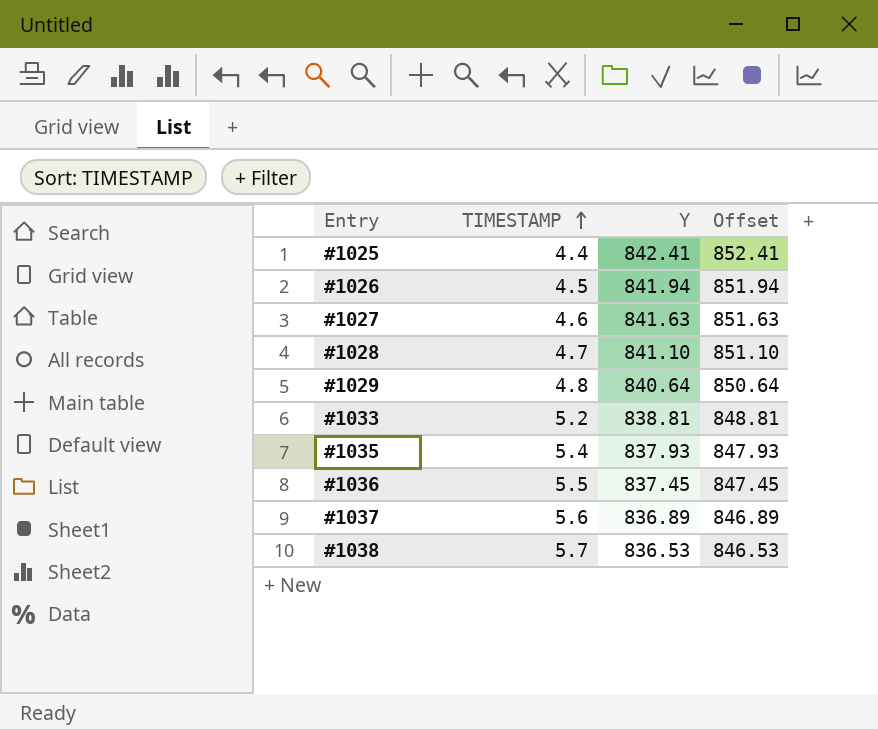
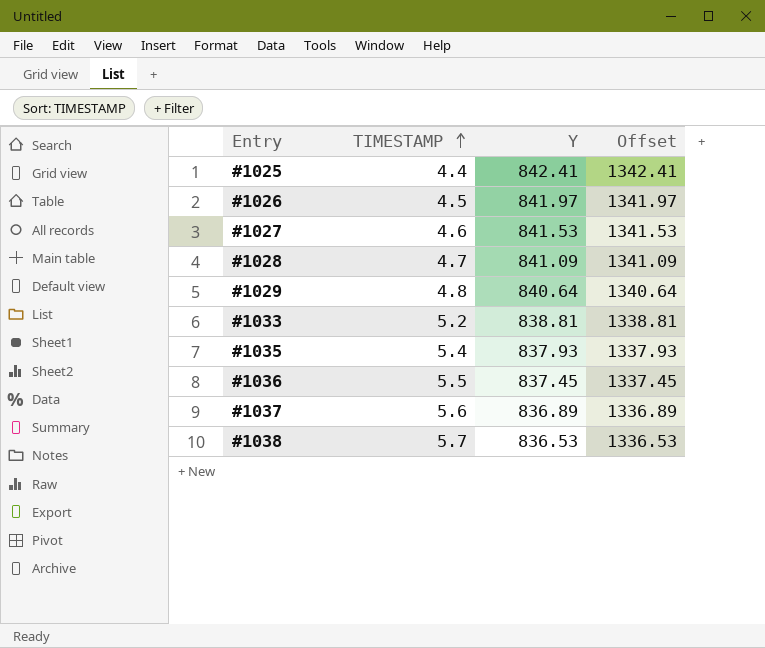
column Offset | formula: [Y] + 10 -> [Y] + 500
#1026 | Y: 841.94 -> 841.97
#1027 | Y: 841.63 -> 841.53
#1028 | Y: 841.10 -> 841.09

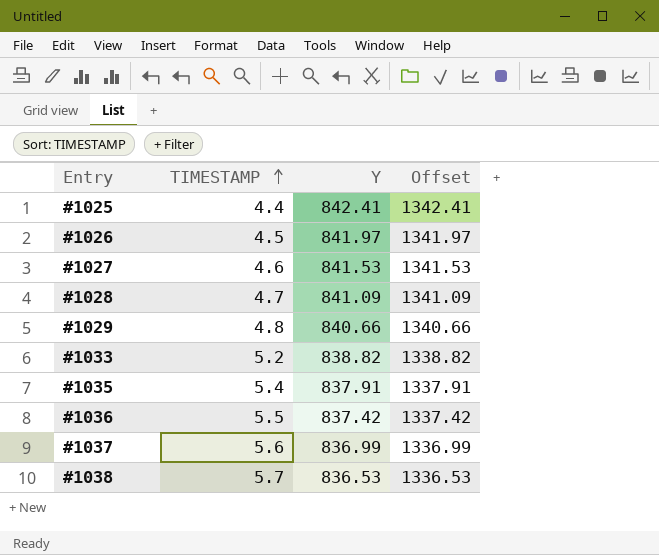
#1029 | Y: 840.64 -> 840.66
#1029 | Offset: 1340.64 -> 1340.66
#1033 | Y: 838.81 -> 838.82
#1033 | Offset: 1338.81 -> 1338.82
#1035 | Y: 837.93 -> 837.91
#1035 | Offset: 1337.93 -> 1337.91
#1036 | Y: 837.45 -> 837.42
#1036 | Offset: 1337.45 -> 1337.42
#1037 | Y: 836.89 -> 836.99
#1037 | Offset: 1336.89 -> 1336.99

